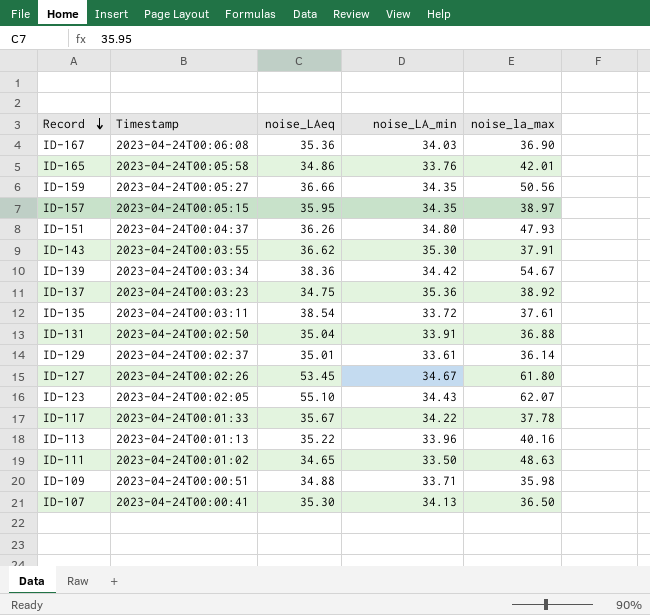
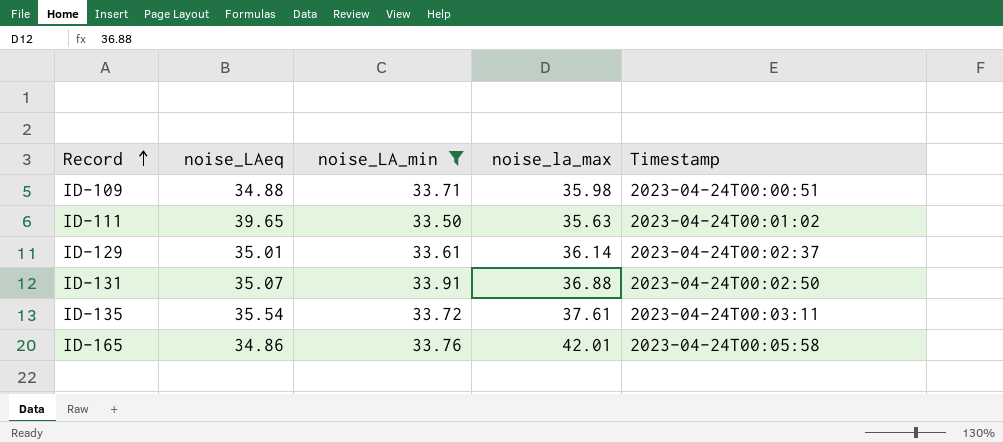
filter: none -> noise_LA_min <= 33.91
row order: Record descending -> Record ascending
column Timestamp | position: 2 -> 5
ID-111 | noise_LAeq: 34.65 -> 39.65
ID-111 | noise_la_max: 48.63 -> 35.63
ID-131 | noise_LAeq: 35.04 -> 35.07
ID-135 | noise_LAeq: 38.54 -> 35.54

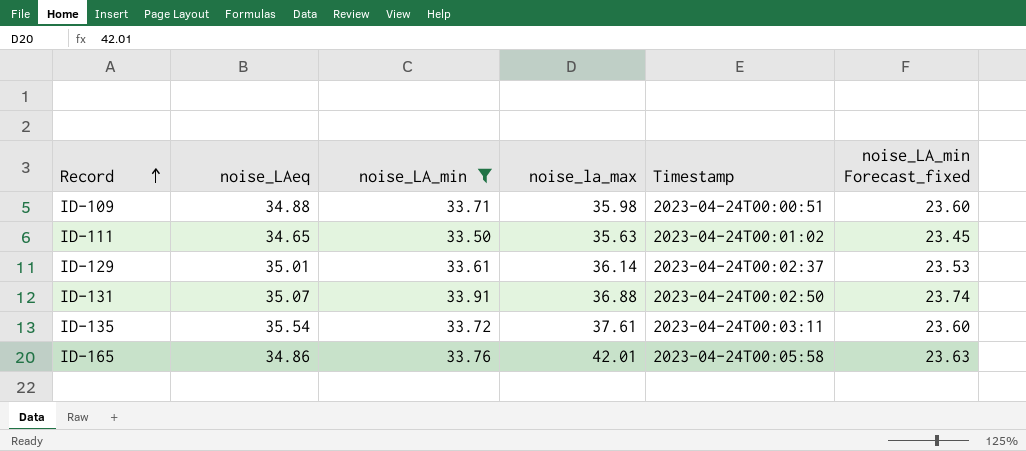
column noise_LA_min Forecast_fixed | formula: none -> [noise_LA_min] * 0.7
ID-111 | noise_LAeq: 39.65 -> 34.65

